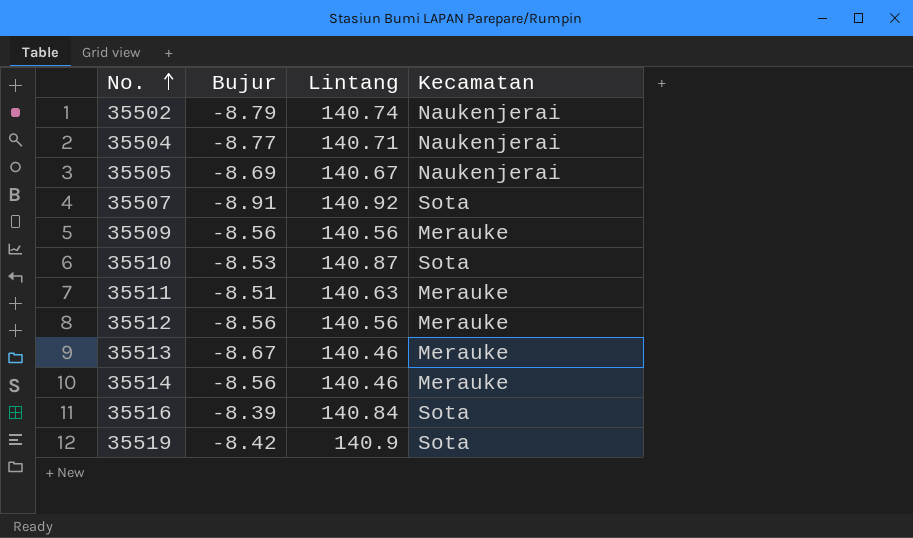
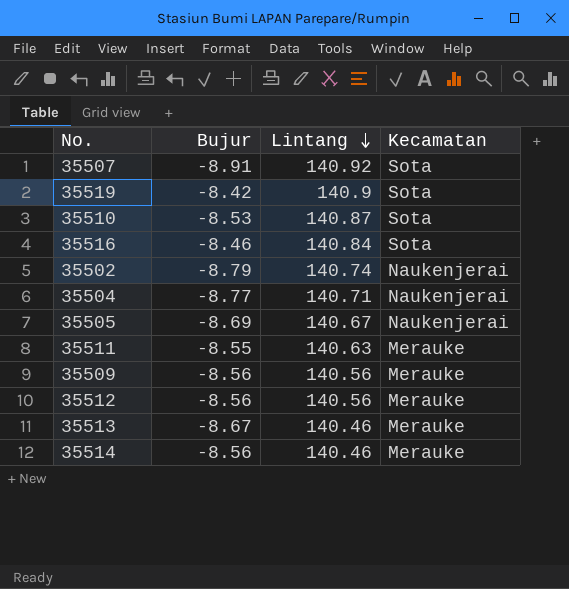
row order: No. ascending -> Lintang descending
35516 | Bujur: -8.39 -> -8.46
35511 | Bujur: -8.51 -> -8.55

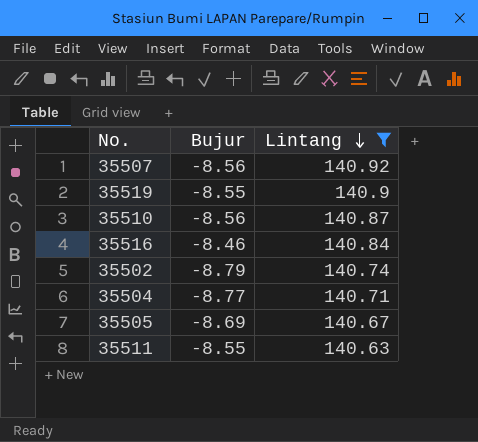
filter: none -> Lintang >= 140.63
column Kecamatan | position: 4 -> none
35507 | Bujur: -8.91 -> -8.56
35519 | Bujur: -8.42 -> -8.55
35510 | Bujur: -8.53 -> -8.56

